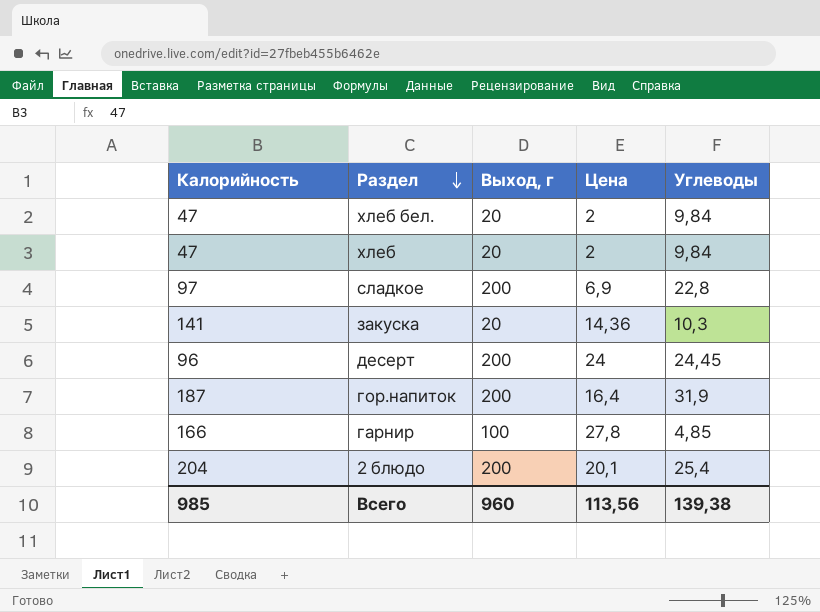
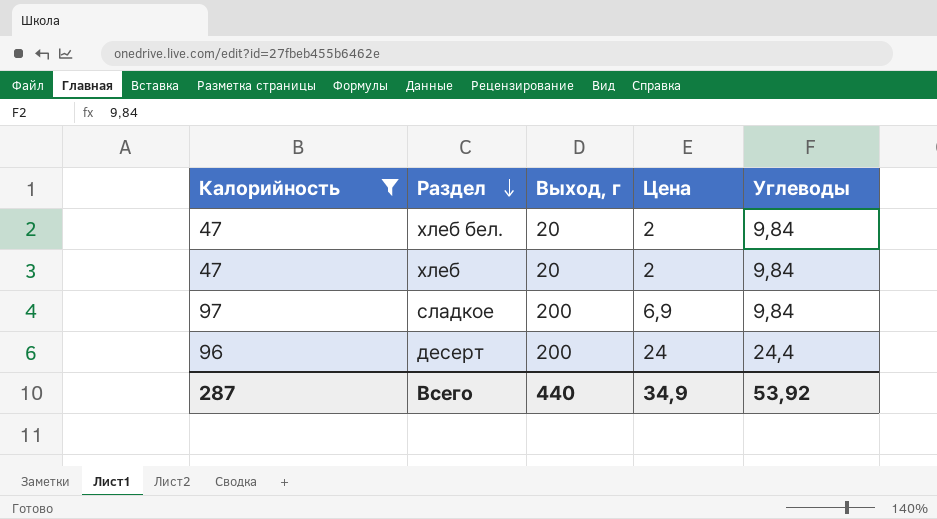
filter: none -> Калорийность <= 97
сладкое | Углеводы: 22,8 -> 9,84
десерт | Углеводы: 24,45 -> 24,4
Всего | Калорийность: 985 -> 287
Всего | Выход, г: 960 -> 440
Всего | Цена: 113,56 -> 34,9
Всего | Углеводы: 139,38 -> 53,92

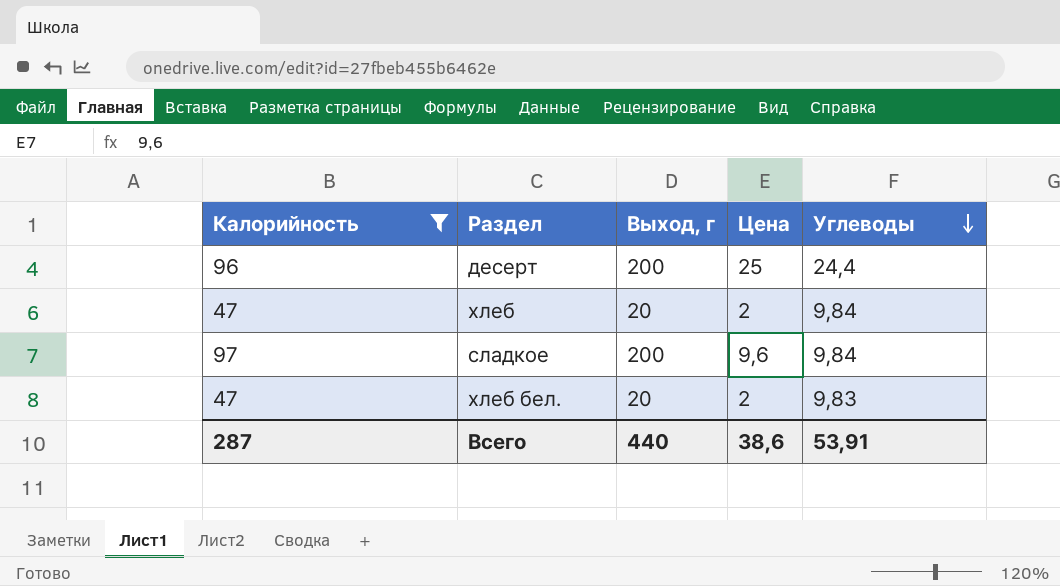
row order: Раздел descending -> Углеводы descending
десерт | Цена: 24 -> 25
сладкое | Цена: 6,9 -> 9,6
хлеб бел. | Углеводы: 9,84 -> 9,83
Всего | Цена: 34,9 -> 38,6
Всего | Углеводы: 53,92 -> 53,91

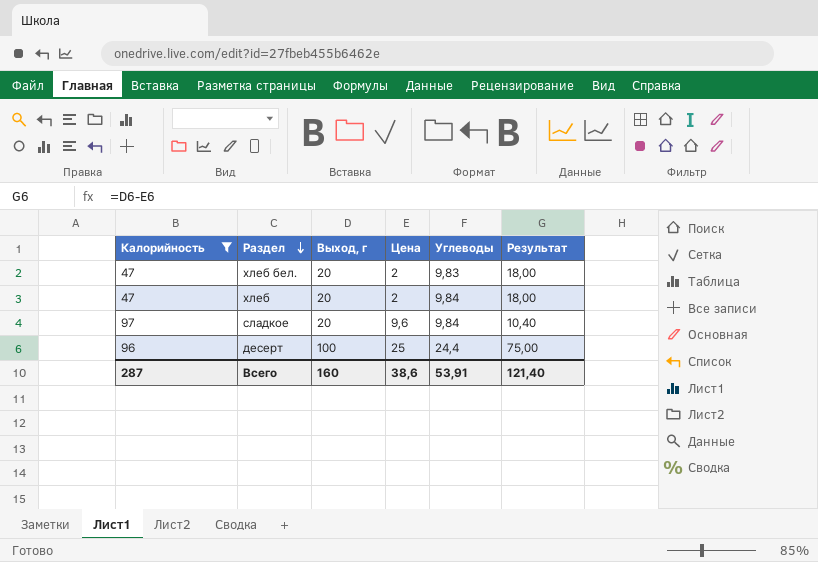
row order: Углеводы descending -> Раздел descending
column Результат | formula: none -> [Выход, г] - [Цена]
сладкое | Выход, г: 200 -> 20
десерт | Выход, г: 200 -> 100
Всего | Выход, г: 440 -> 160

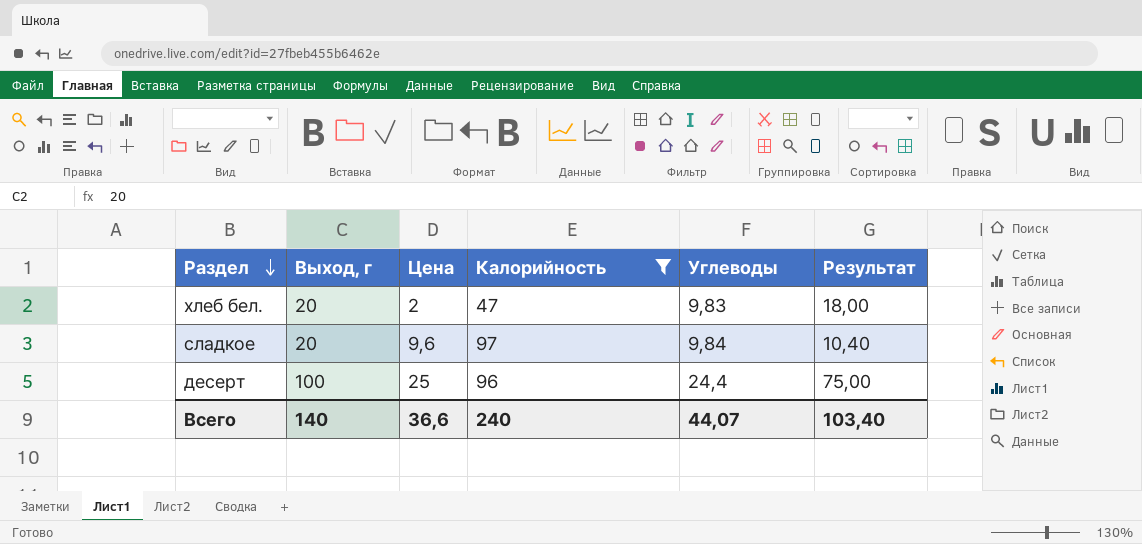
column Калорийность | position: 1 -> 4
row хлеб: 47 | 20 | 2 | 9,84 | 18,00 -> none
Всего | Выход, г: 160 -> 140
Всего | Цена: 38,6 -> 36,6
Всего | Калорийность: 287 -> 240
Всего | Углеводы: 53,91 -> 44,07
Всего | Результат: 121,40 -> 103,40

